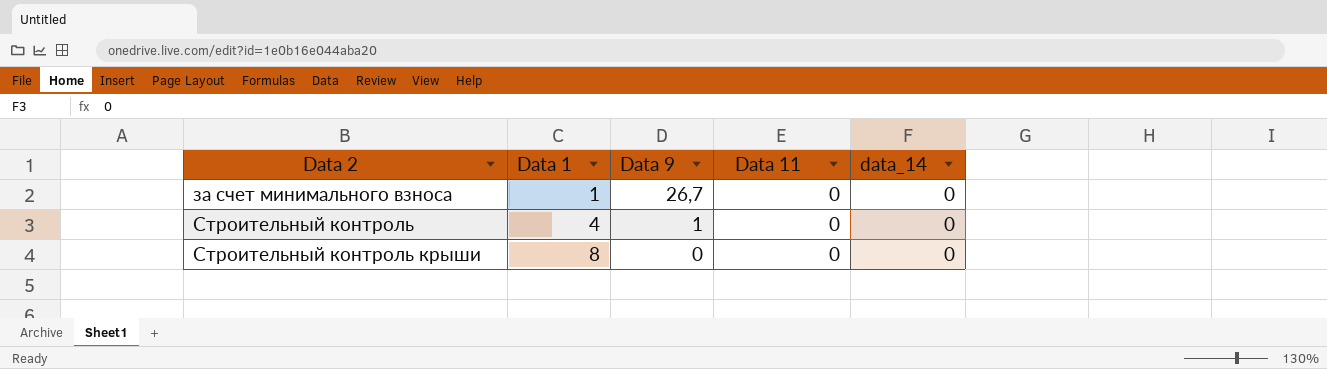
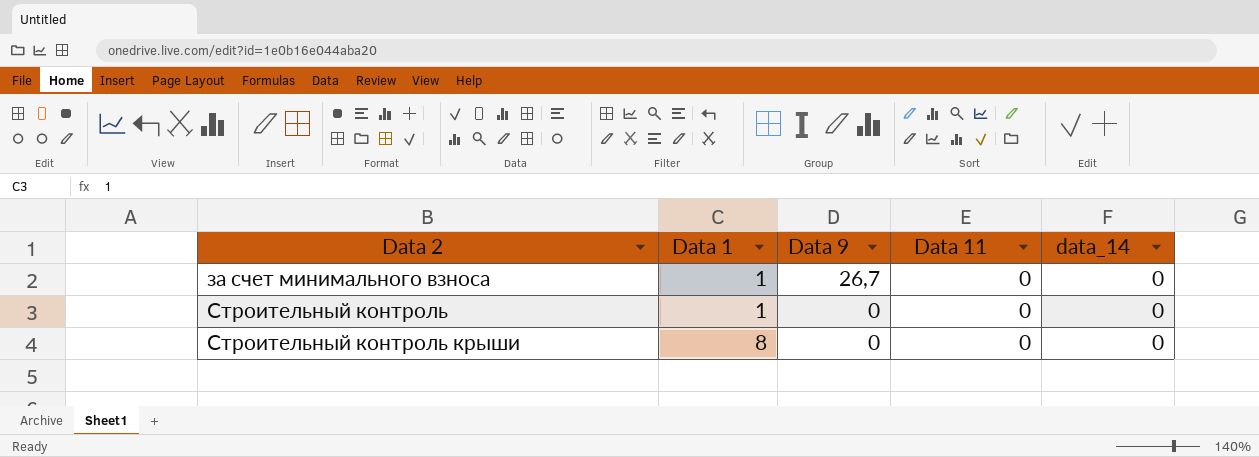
Строительный контроль | Data 1: 4 -> 1
Строительный контроль | Data 9: 1 -> 0

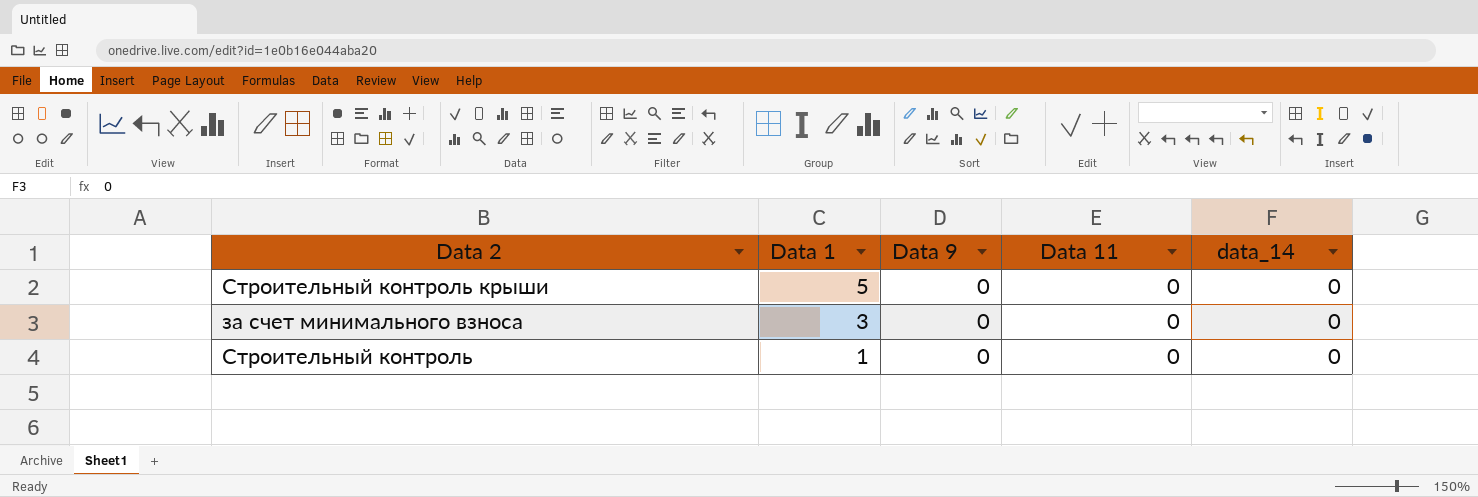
row order: Data 2 ascending -> Data 1 descending
Строительный контроль крыши | Data 1: 8 -> 5
за счет минимального взноса | Data 1: 1 -> 3
за счет минимального взноса | Data 9: 26,7 -> 0

